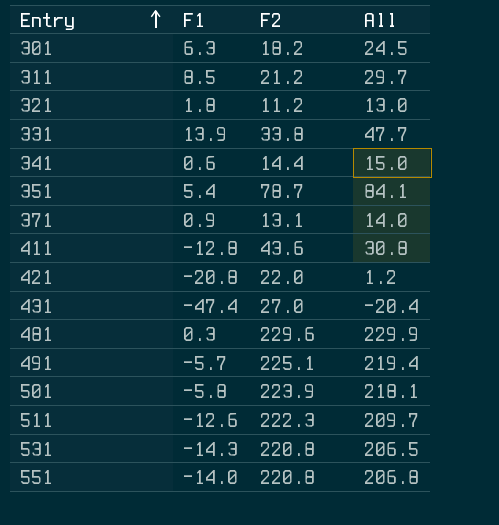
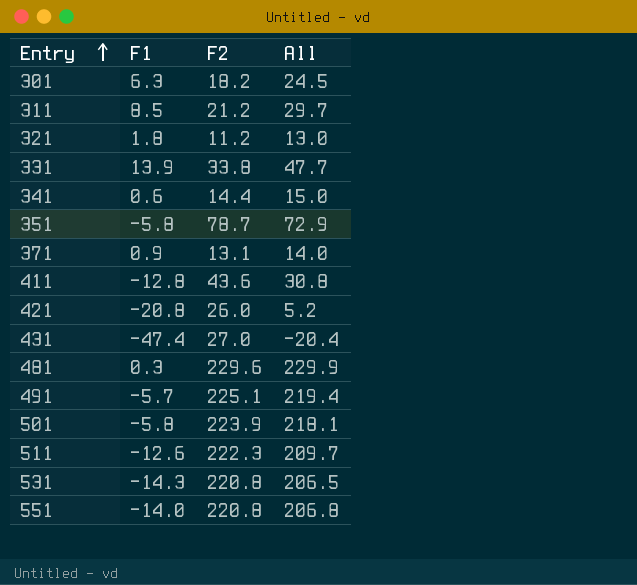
351 | F1: 5.4 -> -5.8
351 | All: 84.1 -> 72.9
421 | F2: 22.0 -> 26.0
421 | All: 1.2 -> 5.2

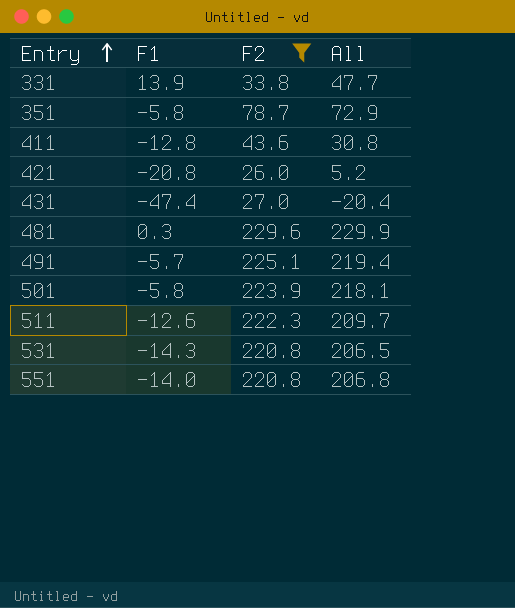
filter: none -> F2 >= 26.0

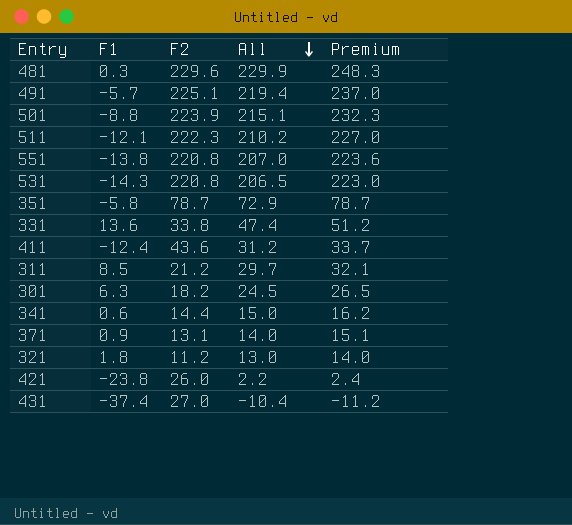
filter: F2 >= 26.0 -> none
row order: Entry ascending -> All descending
column Premium | formula: none -> [All] * 1.08
501 | F1: -5.8 -> -8.8
501 | All: 218.1 -> 215.1
511 | F1: -12.6 -> -12.1
511 | All: 209.7 -> 210.2
551 | F1: -14.0 -> -13.8
551 | All: 206.8 -> 207.0
331 | F1: 13.9 -> 13.6
331 | All: 47.7 -> 47.4
411 | F1: -12.8 -> -12.4
411 | All: 30.8 -> 31.2
421 | F1: -20.8 -> -23.8
421 | All: 5.2 -> 2.2
431 | F1: -47.4 -> -37.4
431 | All: -20.4 -> -10.4

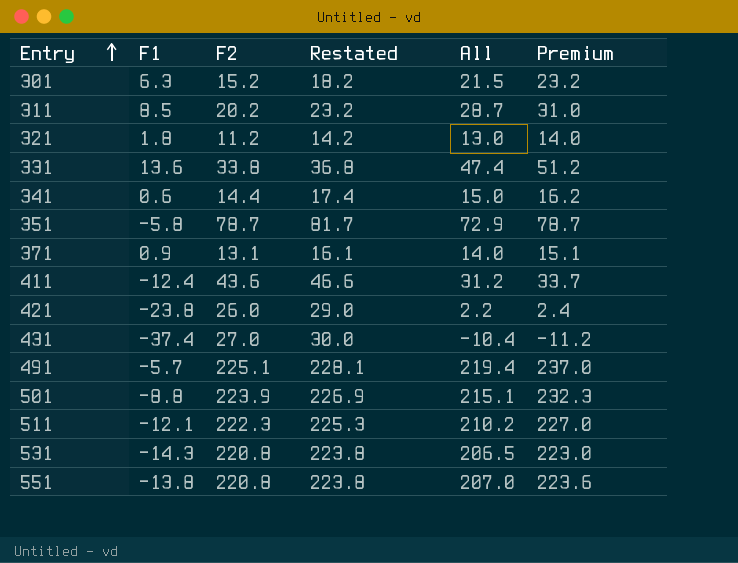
row order: All descending -> Entry ascending
column Restated | formula: none -> [F2] + 3
row 481: 0.3 | 229.6 | 229.9 | 248.3 -> none
301 | F2: 18.2 -> 15.2
301 | All: 24.5 -> 21.5
301 | Premium: 26.5 -> 23.2
311 | F2: 21.2 -> 20.2
311 | All: 29.7 -> 28.7
311 | Premium: 32.1 -> 31.0

